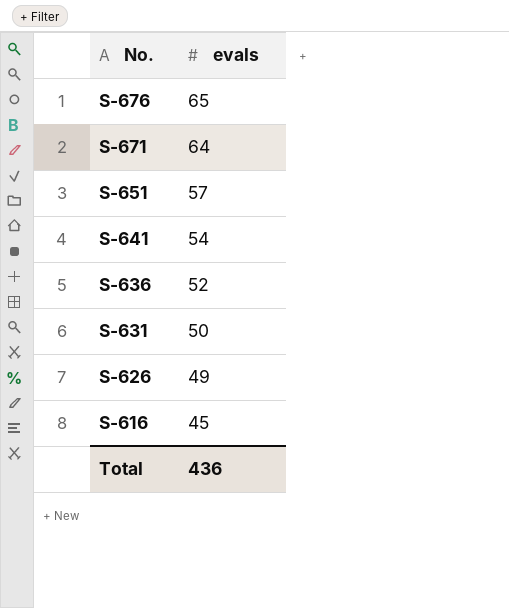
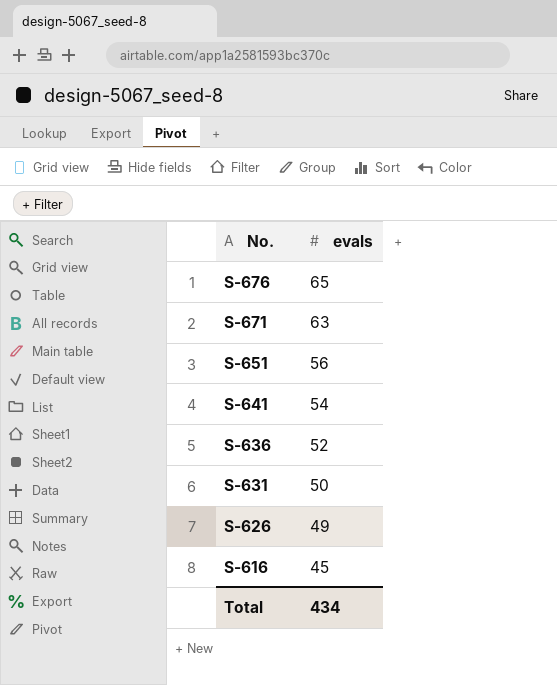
S-671 | evals: 64 -> 63
S-651 | evals: 57 -> 56
Total | evals: 436 -> 434

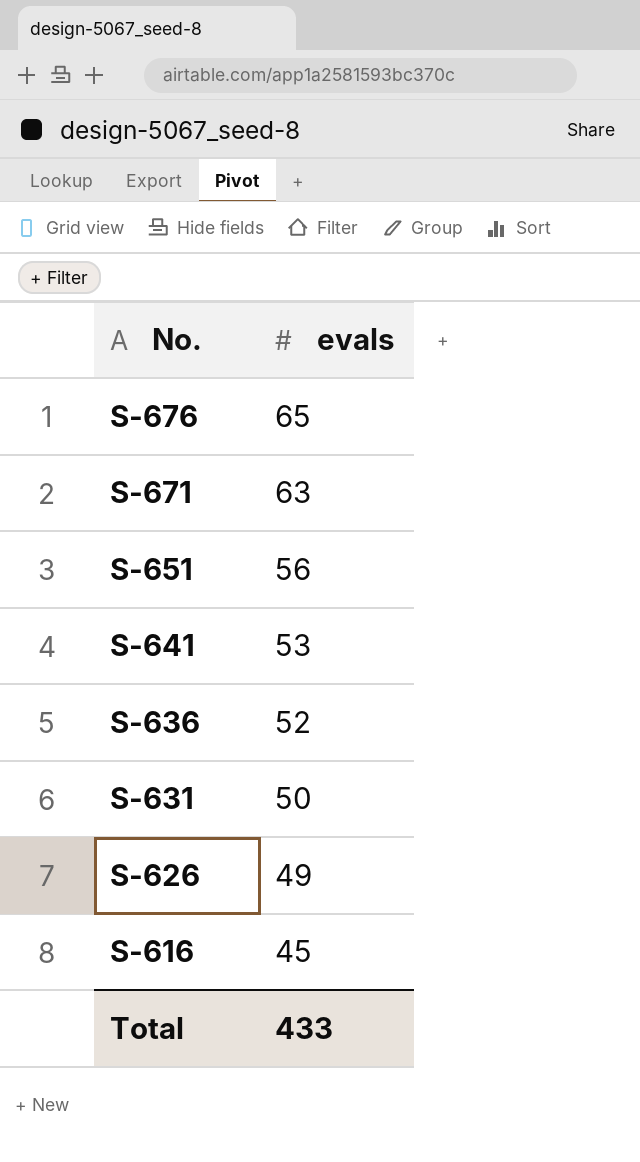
S-641 | evals: 54 -> 53
Total | evals: 434 -> 433

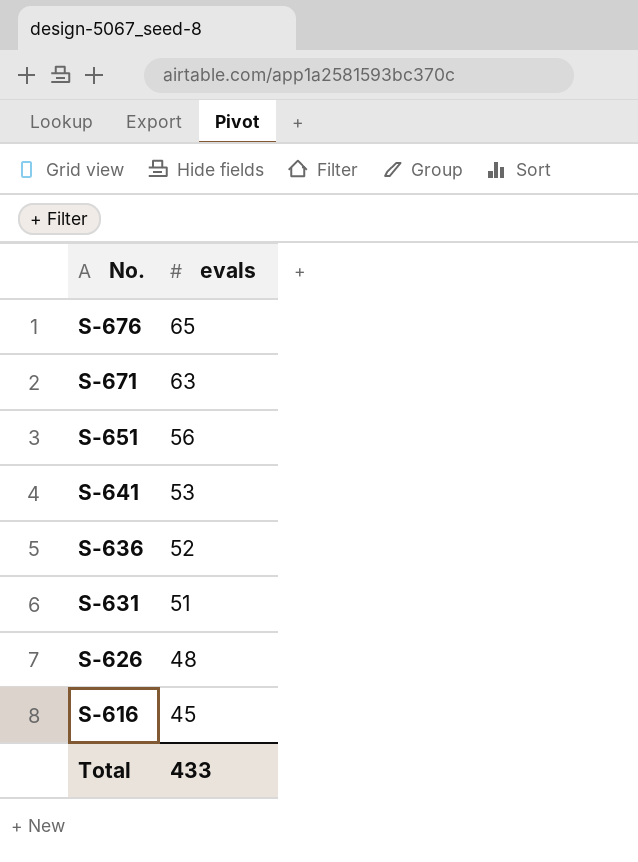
S-631 | evals: 50 -> 51
S-626 | evals: 49 -> 48

